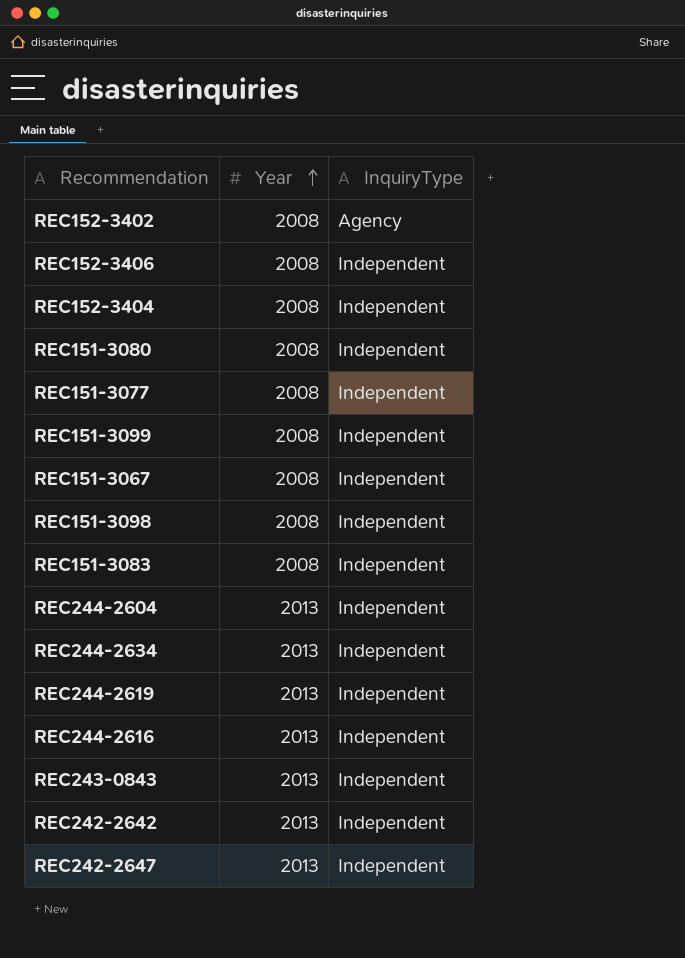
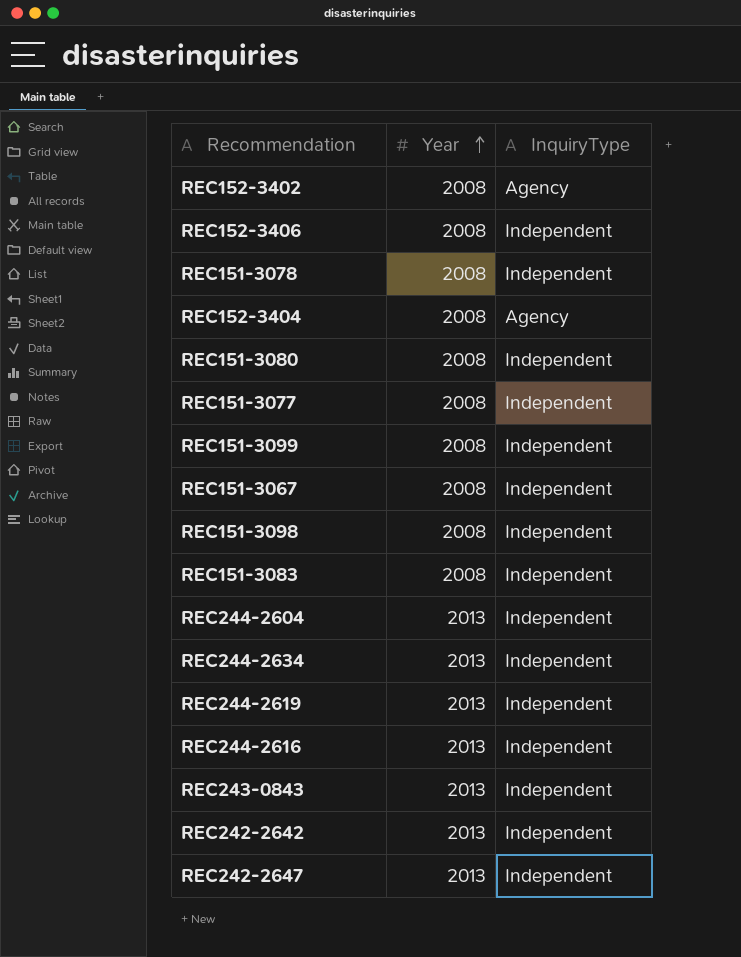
row REC151-3078: none -> 2008 | Independent
REC152-3404 | InquiryType: Independent -> Agency

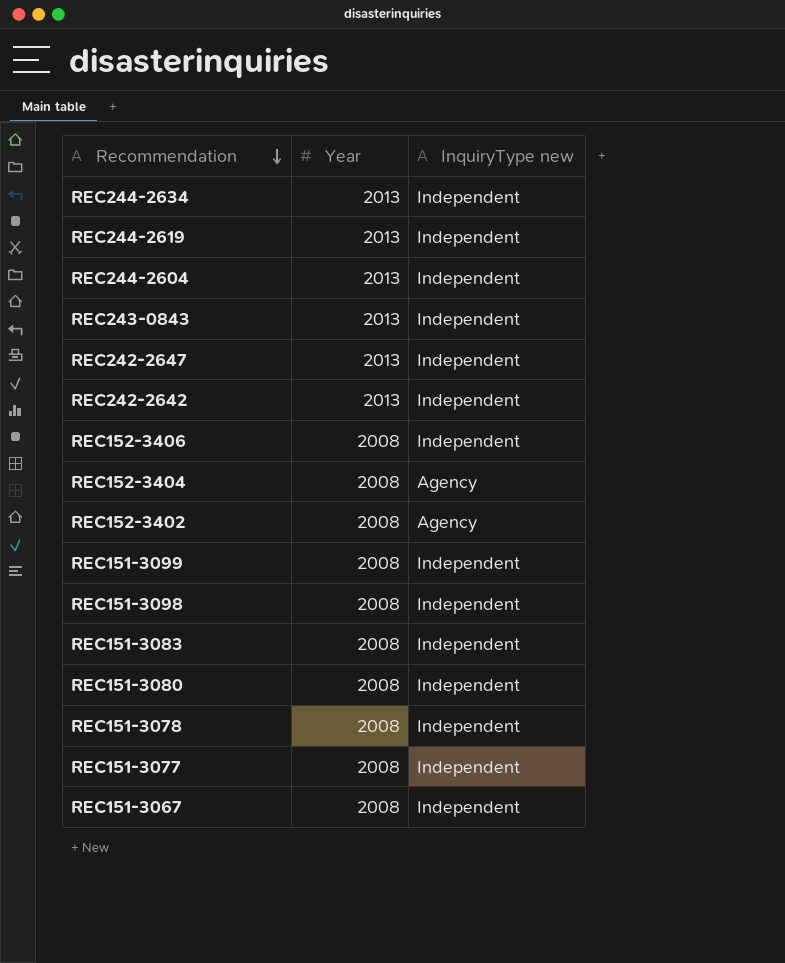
row order: Year ascending -> Recommendation descending
column name: InquiryType -> InquiryType new
row REC244-2616: 2013 | Independent -> none

